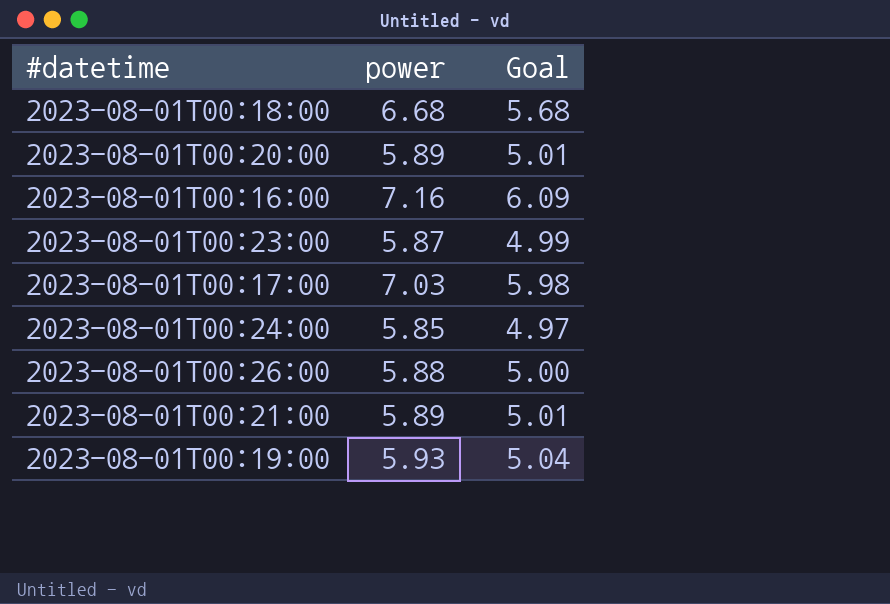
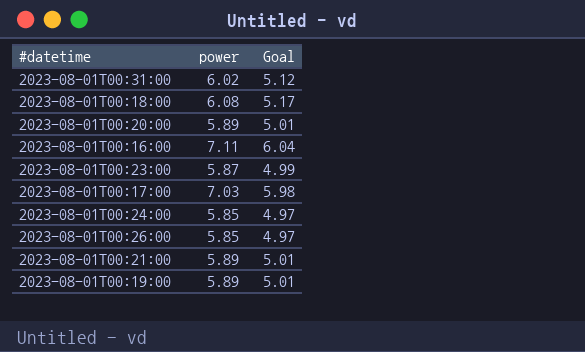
row 2023-08-01T00:31:00: none -> 6.02 | 5.12
2023-08-01T00:18:00 | power: 6.68 -> 6.08
2023-08-01T00:18:00 | Goal: 5.68 -> 5.17
2023-08-01T00:16:00 | power: 7.16 -> 7.11
2023-08-01T00:16:00 | Goal: 6.09 -> 6.04
2023-08-01T00:26:00 | power: 5.88 -> 5.85
2023-08-01T00:26:00 | Goal: 5.00 -> 4.97
2023-08-01T00:19:00 | power: 5.93 -> 5.89
2023-08-01T00:19:00 | Goal: 5.04 -> 5.01

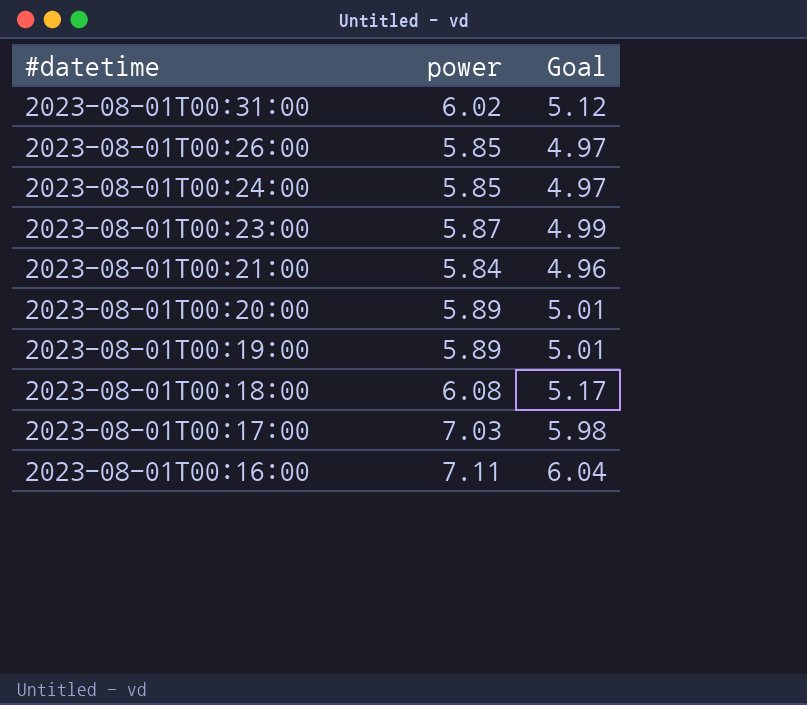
row order: none -> #datetime descending
2023-08-01T00:21:00 | power: 5.89 -> 5.84
2023-08-01T00:21:00 | Goal: 5.01 -> 4.96

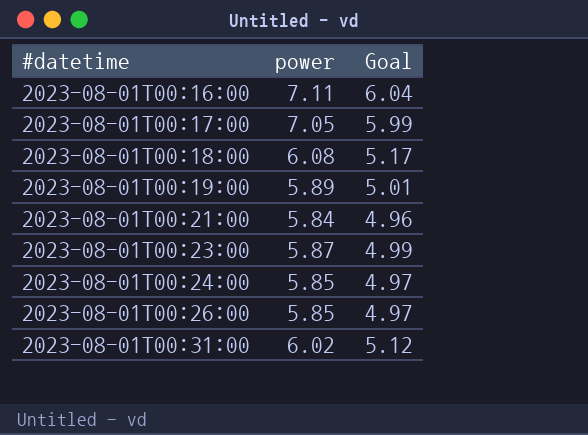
row order: #datetime descending -> #datetime ascending
row 2023-08-01T00:20:00: 5.89 | 5.01 -> none
2023-08-01T00:17:00 | power: 7.03 -> 7.05
2023-08-01T00:17:00 | Goal: 5.98 -> 5.99

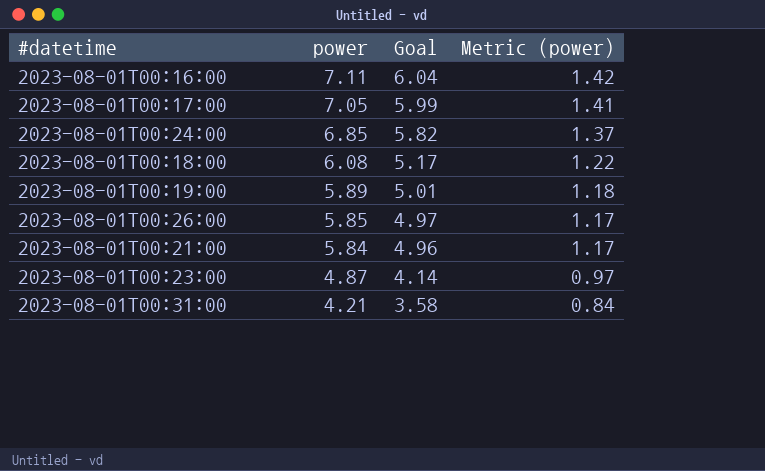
row order: #datetime ascending -> power descending
column Metric (power) | formula: none -> [power] * 0.2
2023-08-01T00:24:00 | power: 5.85 -> 6.85
2023-08-01T00:24:00 | Goal: 4.97 -> 5.82
2023-08-01T00:23:00 | power: 5.87 -> 4.87
2023-08-01T00:23:00 | Goal: 4.99 -> 4.14
2023-08-01T00:31:00 | power: 6.02 -> 4.21
2023-08-01T00:31:00 | Goal: 5.12 -> 3.58

